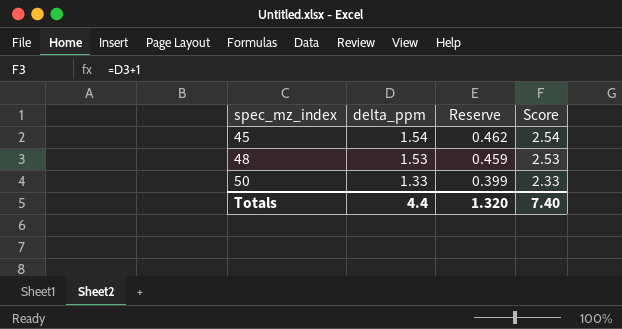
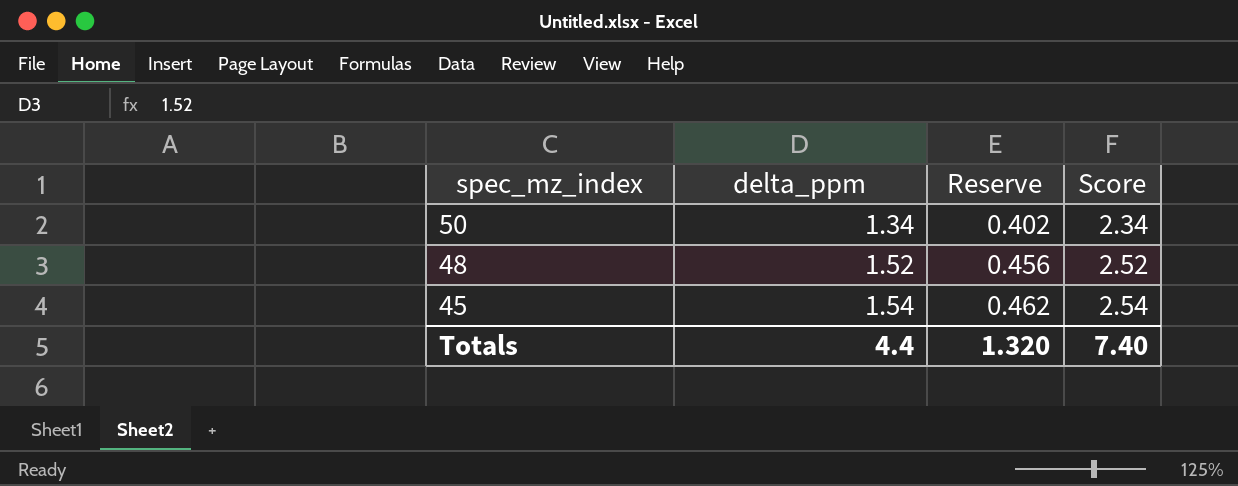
row order: spec_mz_index ascending -> spec_mz_index descending
50 | delta_ppm: 1.33 -> 1.34
50 | Reserve: 0.399 -> 0.402
50 | Score: 2.33 -> 2.34
48 | delta_ppm: 1.53 -> 1.52
48 | Reserve: 0.459 -> 0.456
48 | Score: 2.53 -> 2.52

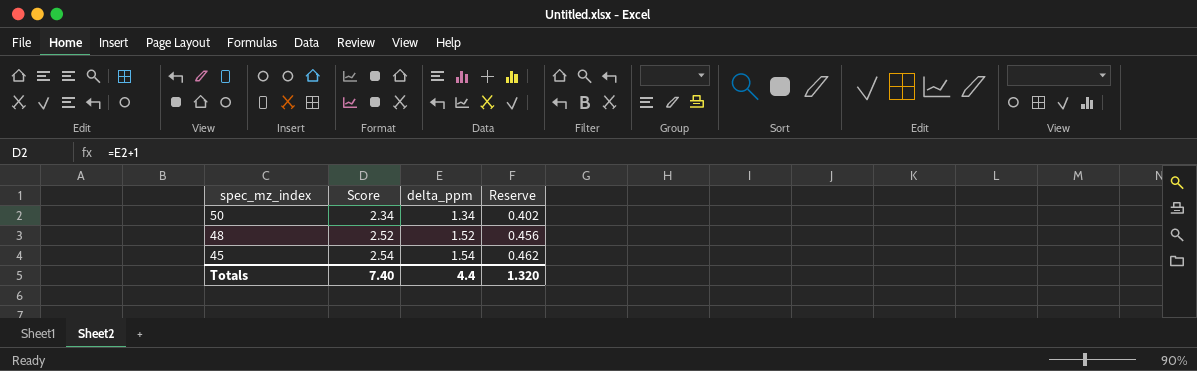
column Score | position: 4 -> 2

